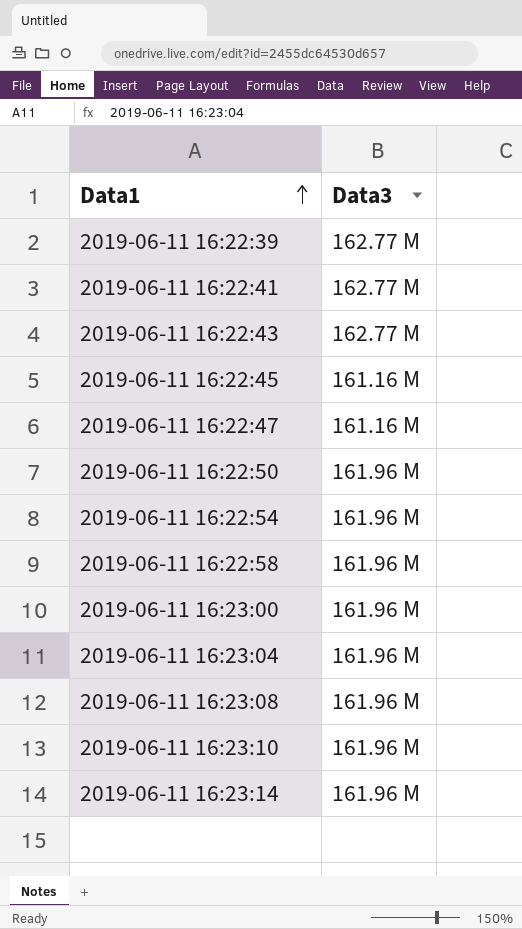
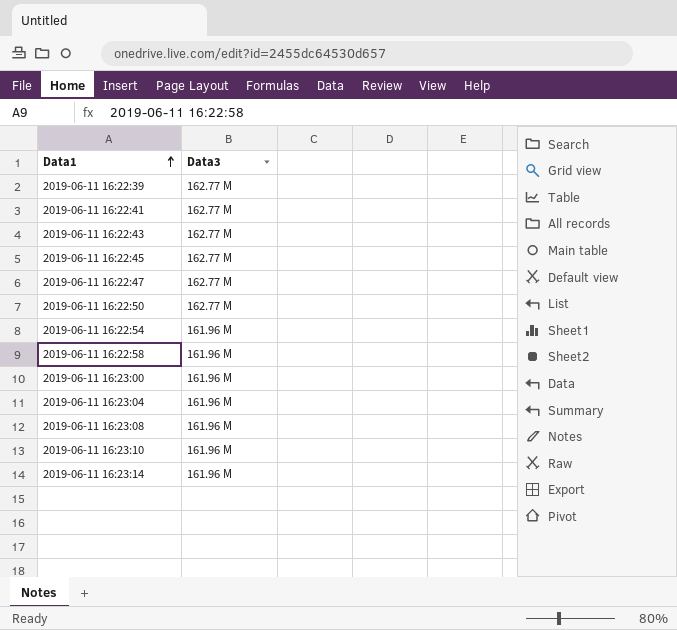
2019-06-11 16:22:45 | Data3: 161.16 M -> 162.77 M
2019-06-11 16:22:47 | Data3: 161.16 M -> 162.77 M
2019-06-11 16:22:50 | Data3: 161.96 M -> 162.77 M

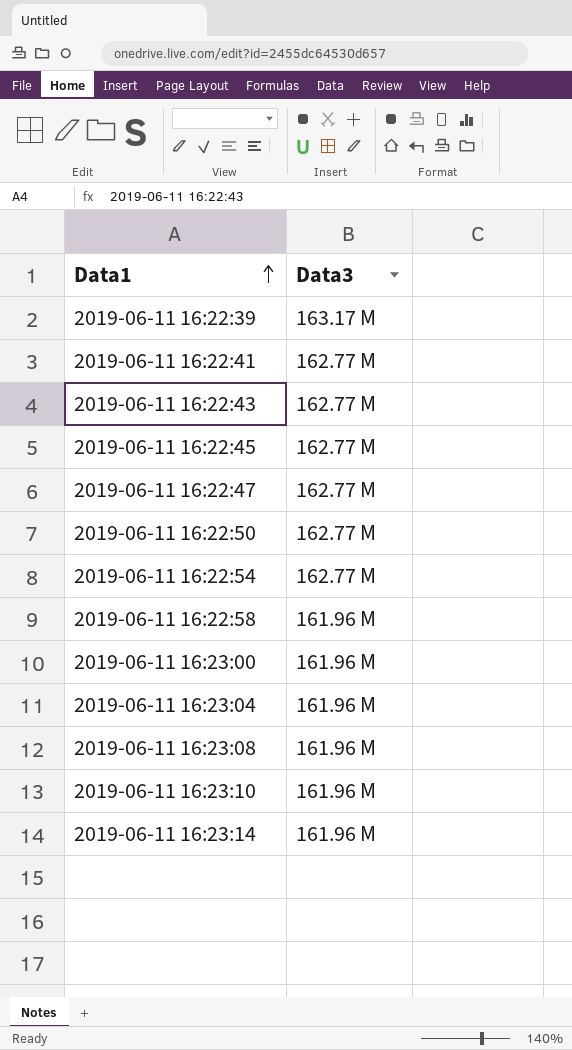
2019-06-11 16:22:39 | Data3: 162.77 M -> 163.17 M
2019-06-11 16:22:54 | Data3: 161.96 M -> 162.77 M

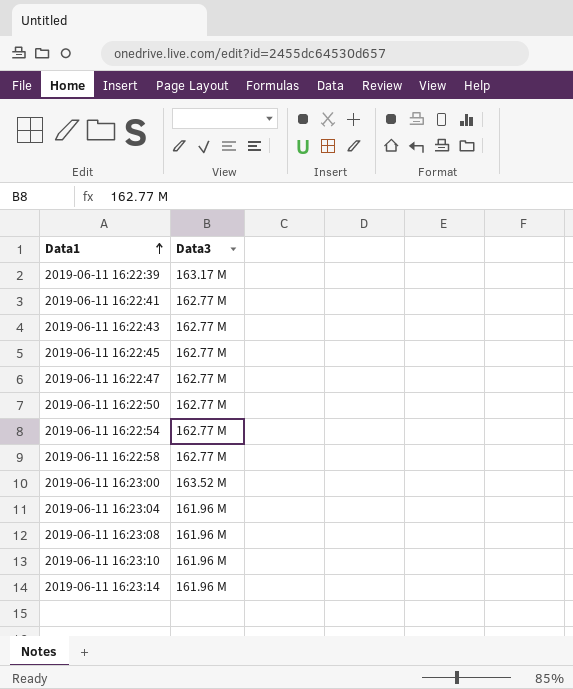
2019-06-11 16:22:58 | Data3: 161.96 M -> 162.77 M
2019-06-11 16:23:00 | Data3: 161.96 M -> 163.52 M

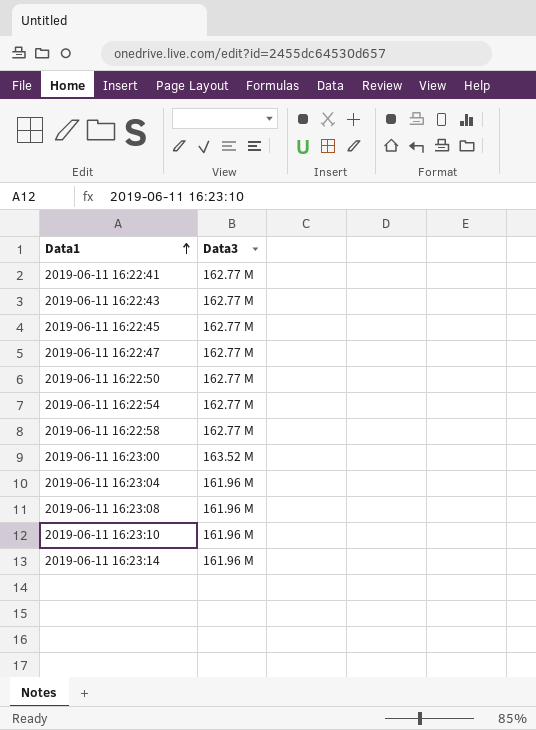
row 2019-06-11 16:22:39: 163.17 M -> none

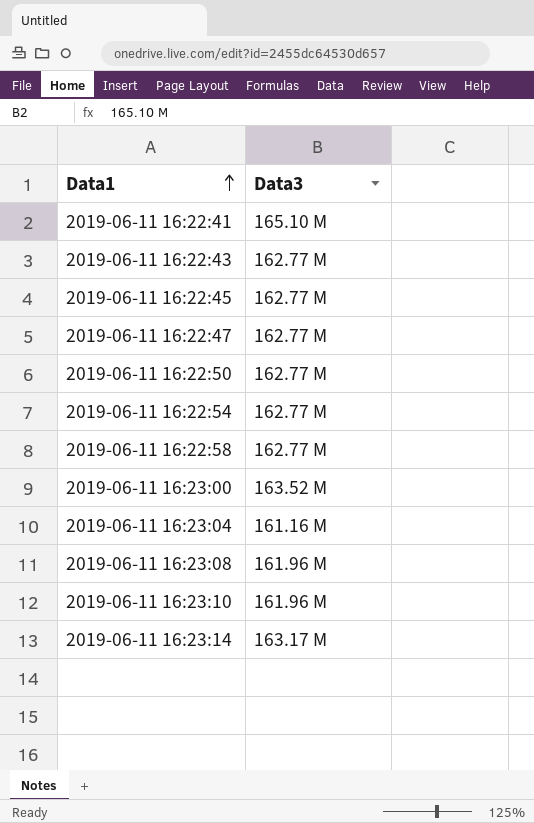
2019-06-11 16:22:41 | Data3: 162.77 M -> 165.10 M
2019-06-11 16:23:04 | Data3: 161.96 M -> 161.16 M
2019-06-11 16:23:14 | Data3: 161.96 M -> 163.17 M

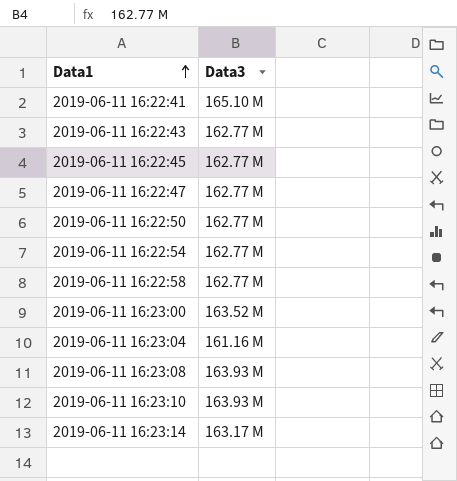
2019-06-11 16:23:08 | Data3: 161.96 M -> 163.93 M
2019-06-11 16:23:10 | Data3: 161.96 M -> 163.93 M

